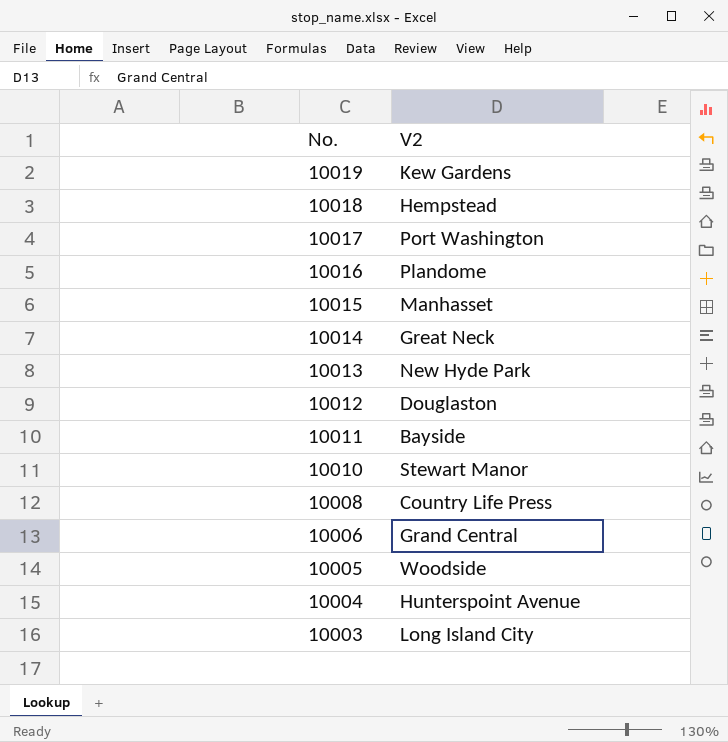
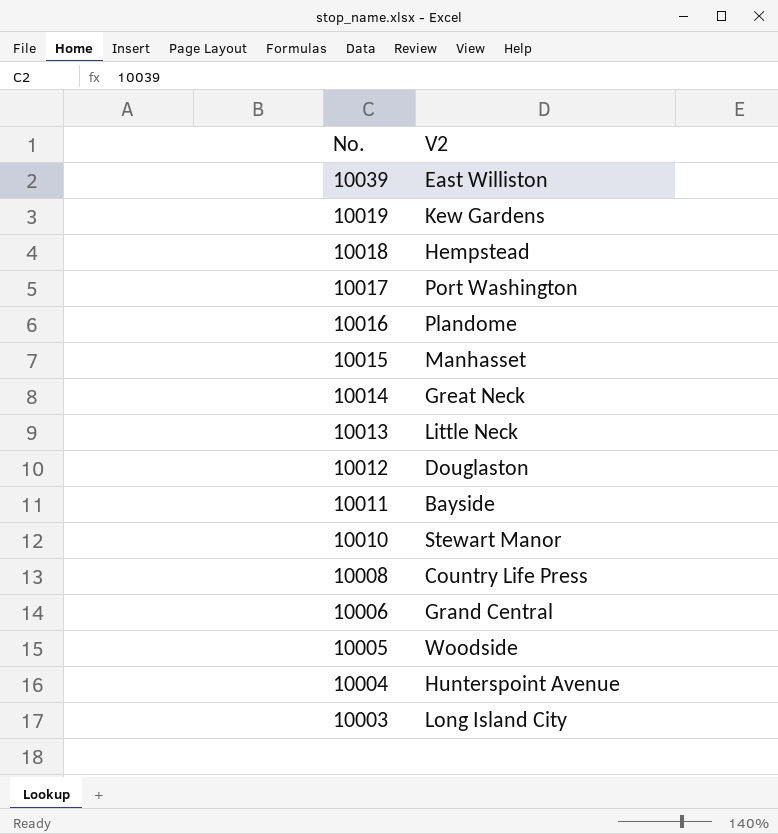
row 10039: none -> East Williston
10013 | V2: New Hyde Park -> Little Neck

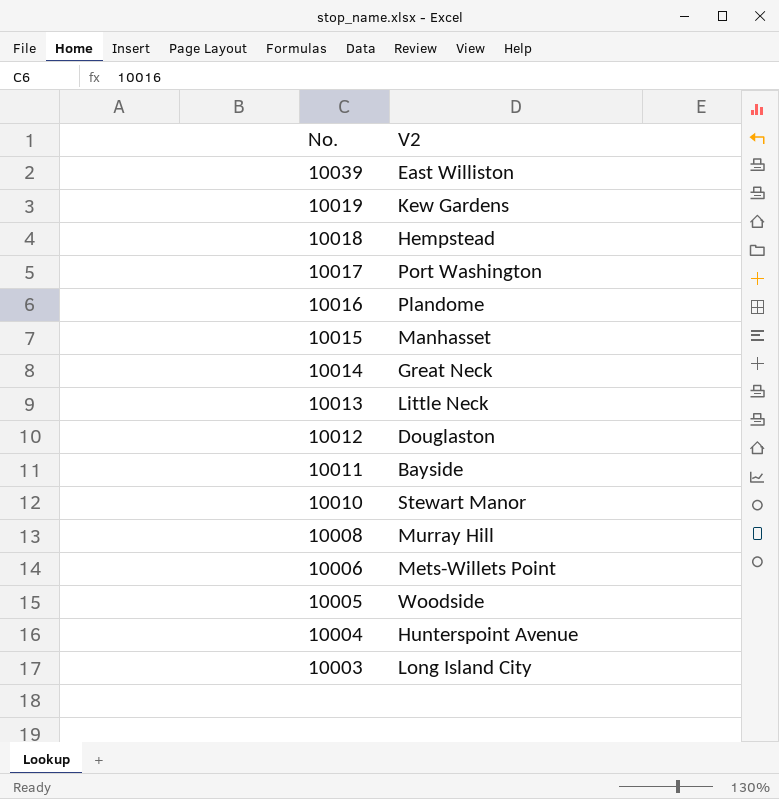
10008 | V2: Country Life Press -> Murray Hill
10006 | V2: Grand Central -> Mets-Willets Point

